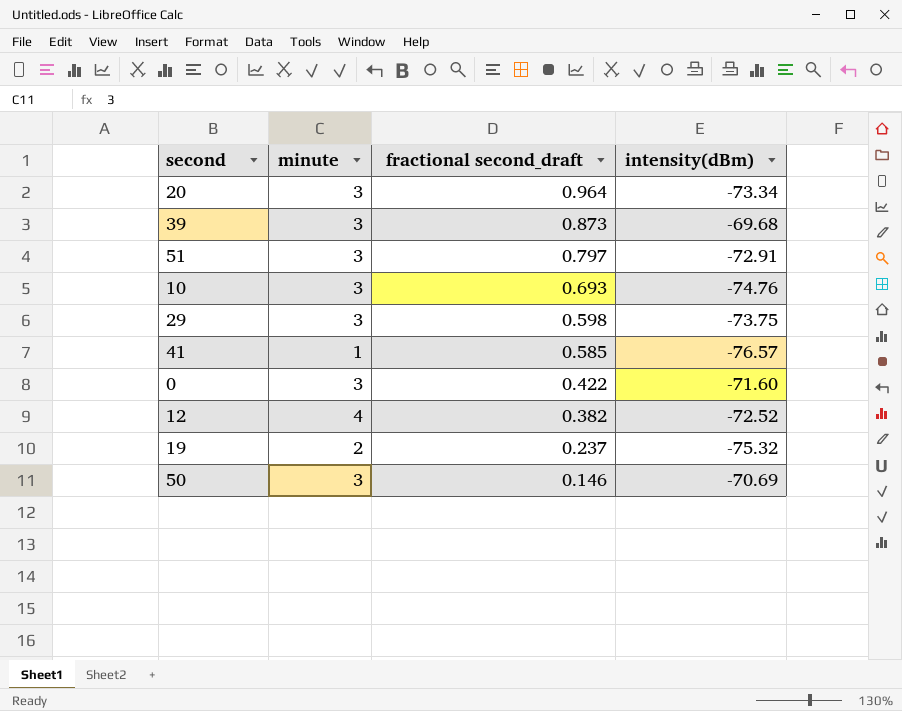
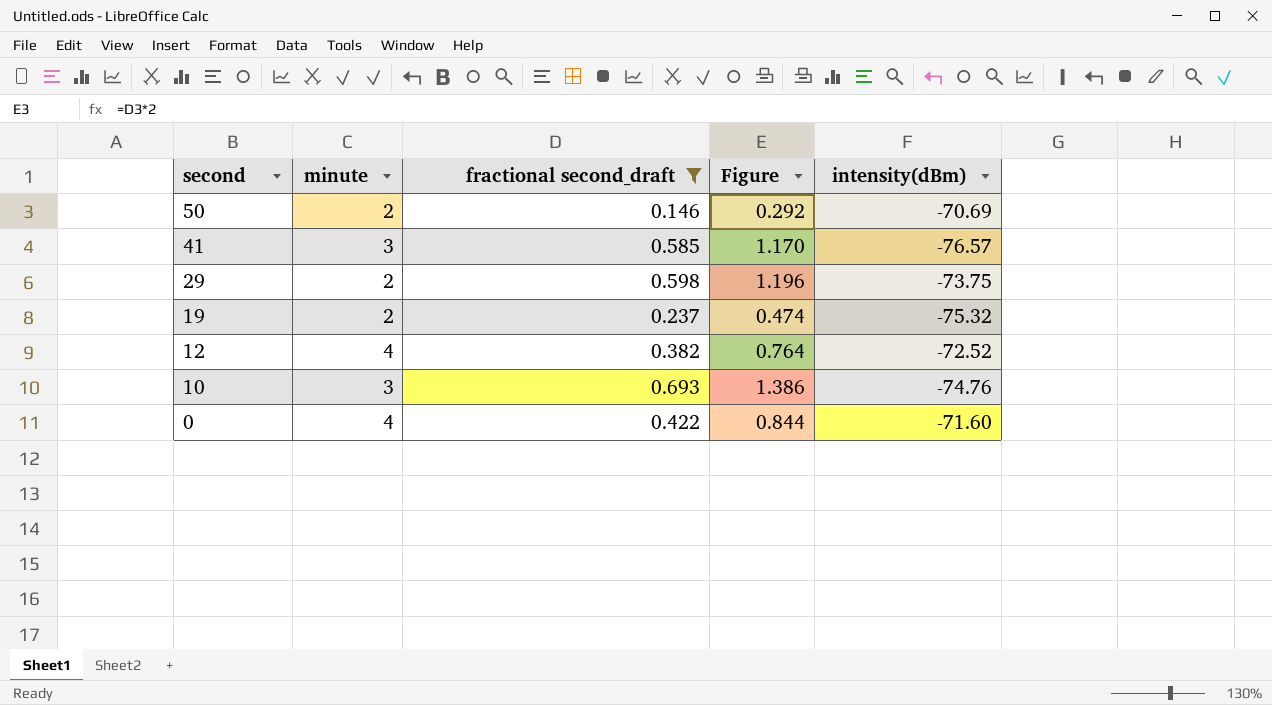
filter: none -> fractional second_draft <= 0.693
row order: fractional second_draft descending -> second descending
column Figure | formula: none -> [fractional second_draft] * 2
50 | minute: 3 -> 2
41 | minute: 1 -> 3
29 | minute: 3 -> 2
0 | minute: 3 -> 4

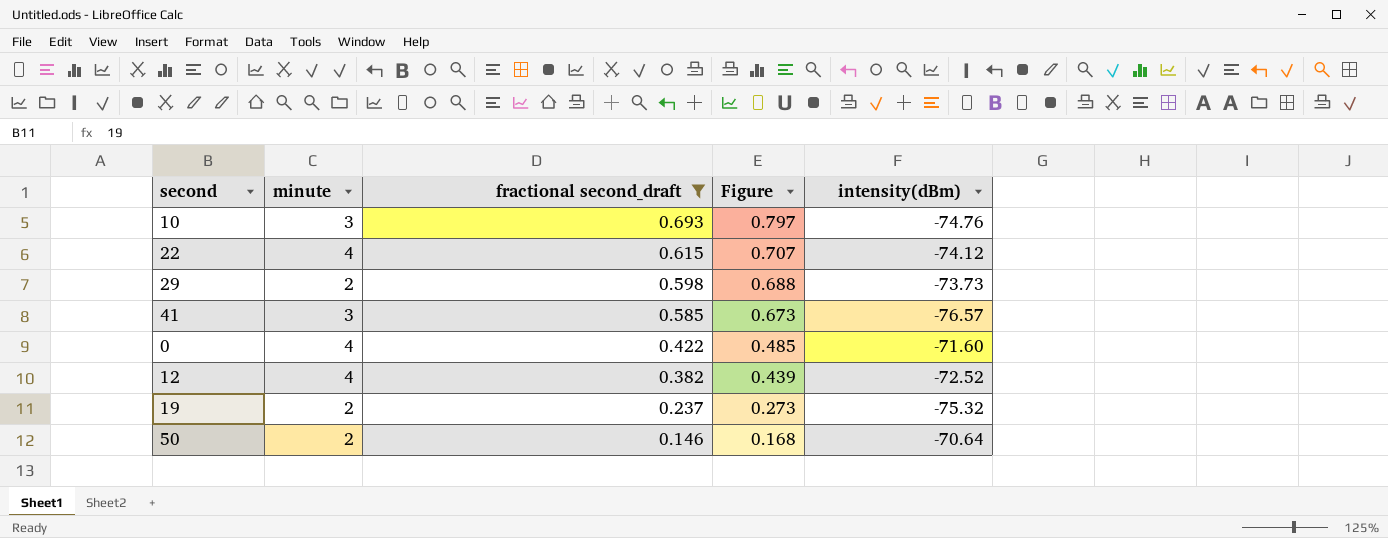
row order: second descending -> fractional second_draft descending
column Figure | formula: [fractional second_draft] * 2 -> [fractional second_draft] * 1.15
row 22: none -> 4 | 0.615 | 0.707 | -74.12
29 | intensity(dBm): -73.75 -> -73.73
50 | intensity(dBm): -70.69 -> -70.64

